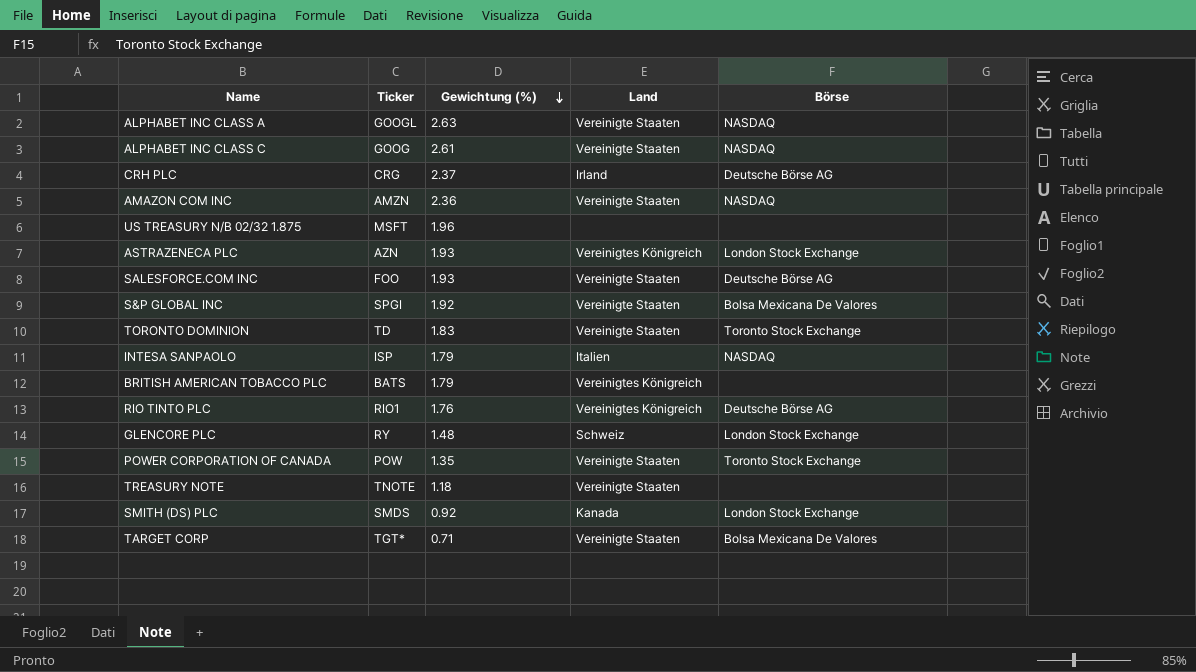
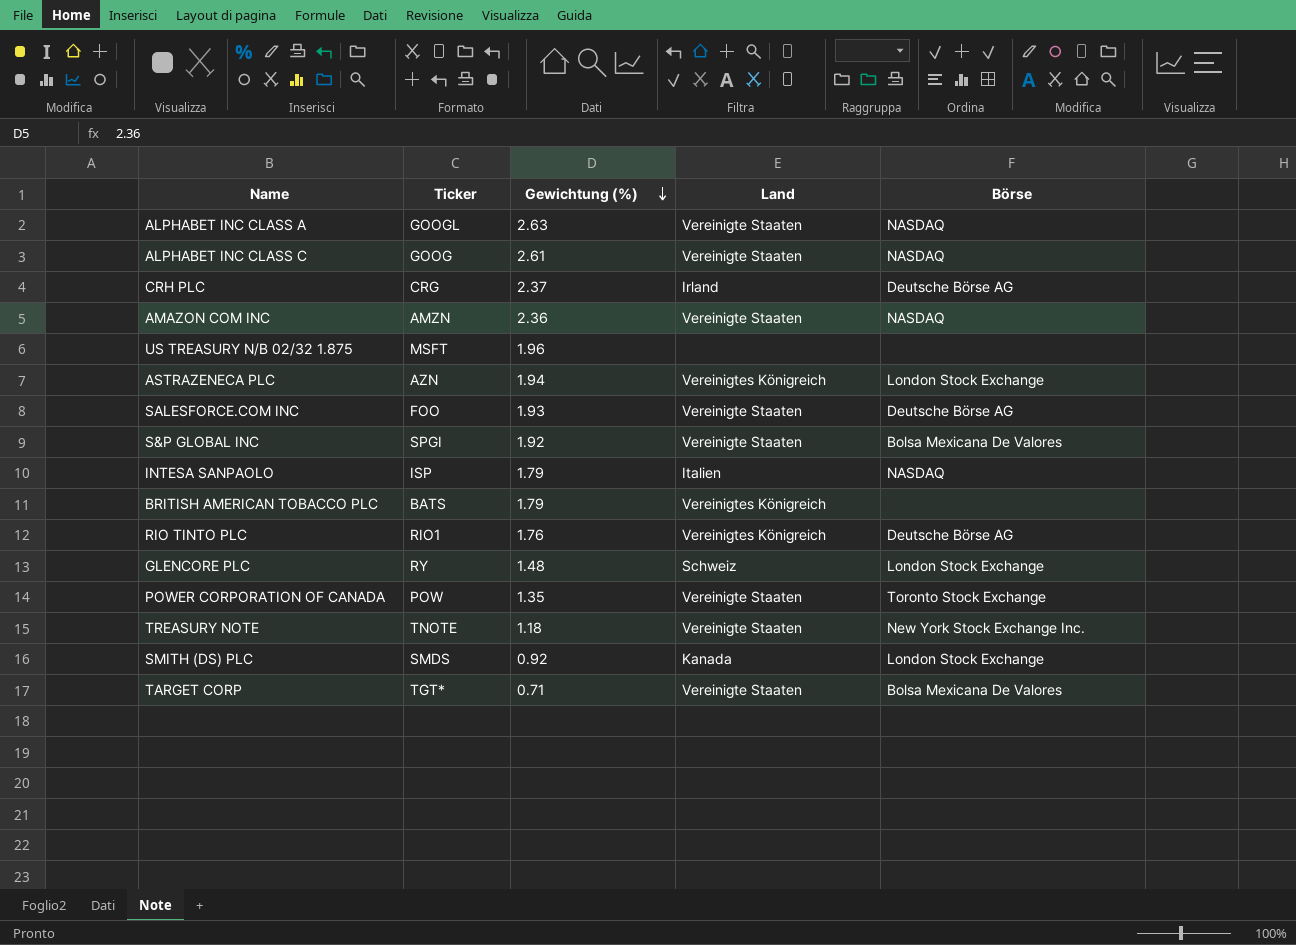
row TORONTO DOMINION: TD | 1.83 | Vereinigte Staaten | Toronto Stock Exchange -> none
ASTRAZENECA PLC | Gewichtung (%): 1.93 -> 1.94
TREASURY NOTE | Börse: none -> New York Stock Exchange Inc.

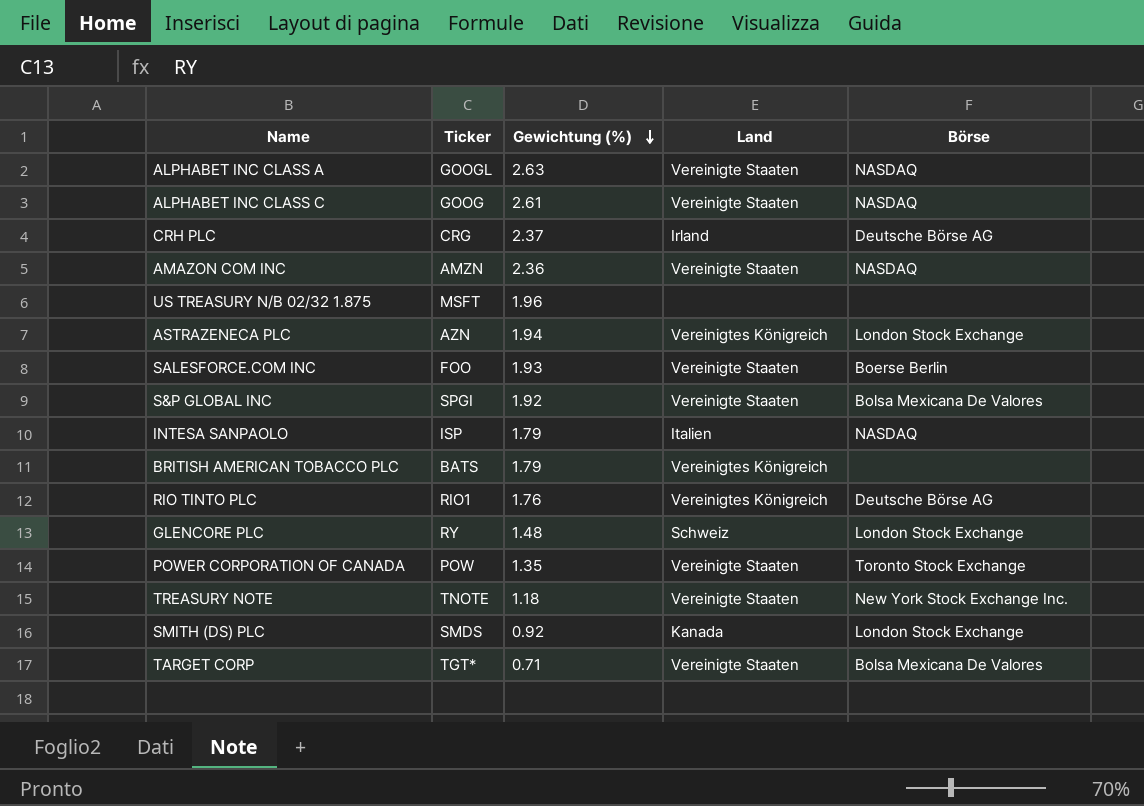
SALESFORCE.COM INC | Börse: Deutsche Börse AG -> Boerse Berlin

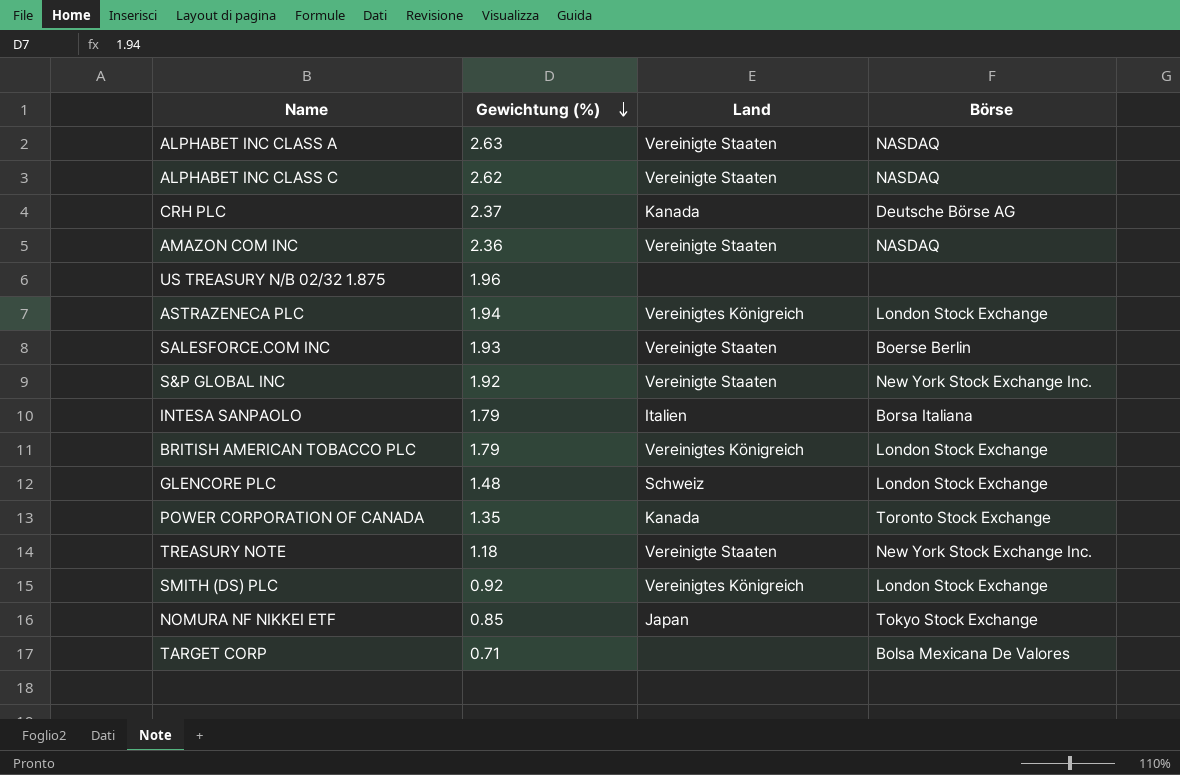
column Ticker | position: 2 -> none
row RIO TINTO PLC: RIO1 | 1.76 | Vereinigtes Königreich | Deutsche Börse AG -> none
ALPHABET INC CLASS C | Gewichtung (%): 2.61 -> 2.62
CRH PLC | Land: Irland -> Kanada
S&P GLOBAL INC | Börse: Bolsa Mexicana De Valores -> New York Stock Exchange Inc.
INTESA SANPAOLO | Börse: NASDAQ -> Borsa Italiana
BRITISH AMERICAN TOBACCO PLC | Börse: none -> London Stock Exchange
POWER CORPORATION OF CANADA | Land: Vereinigte Staaten -> Kanada
SMITH (DS) PLC | Land: Kanada -> Vereinigtes Königreich
row NOMURA NF NIKKEI ETF: none -> 0.85 | Japan | Tokyo Stock Exchange
TARGET CORP | Land: Vereinigte Staaten -> none

